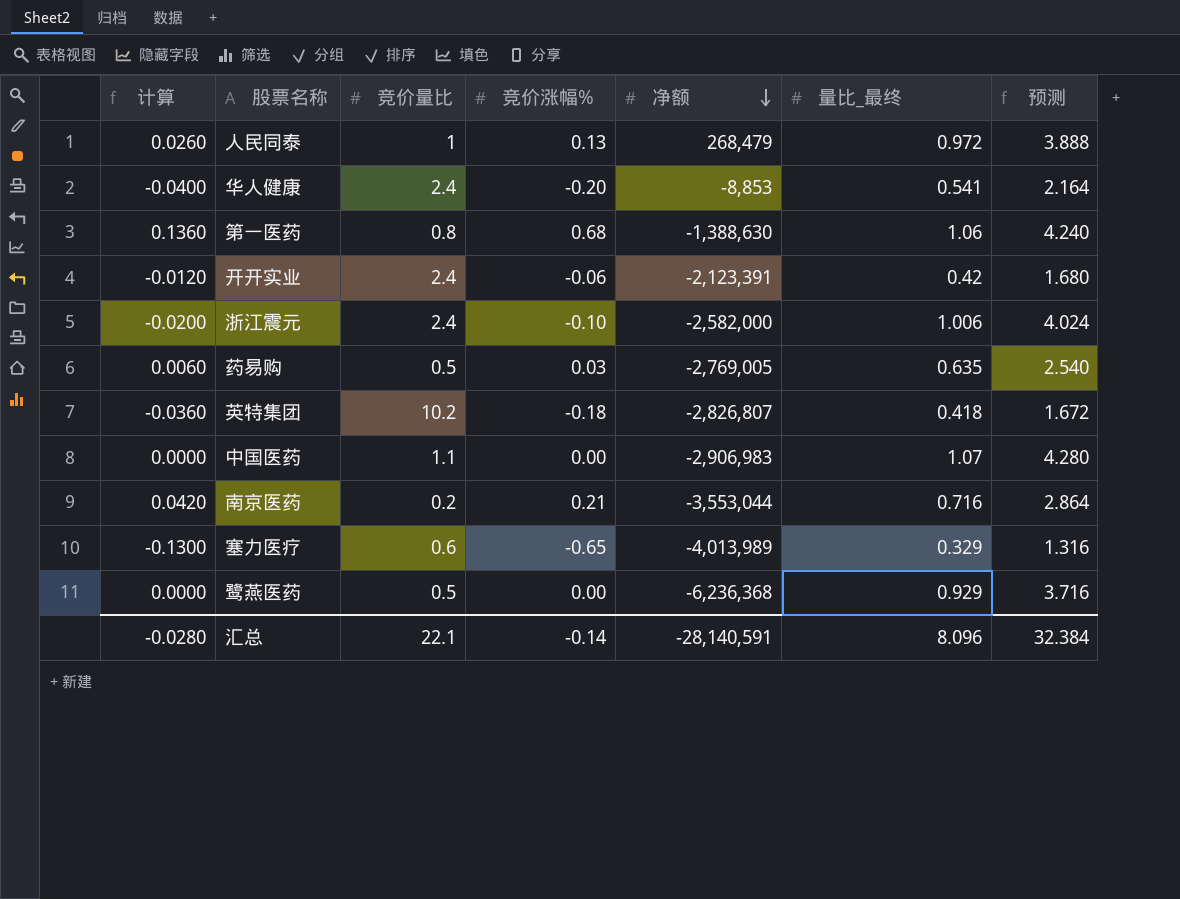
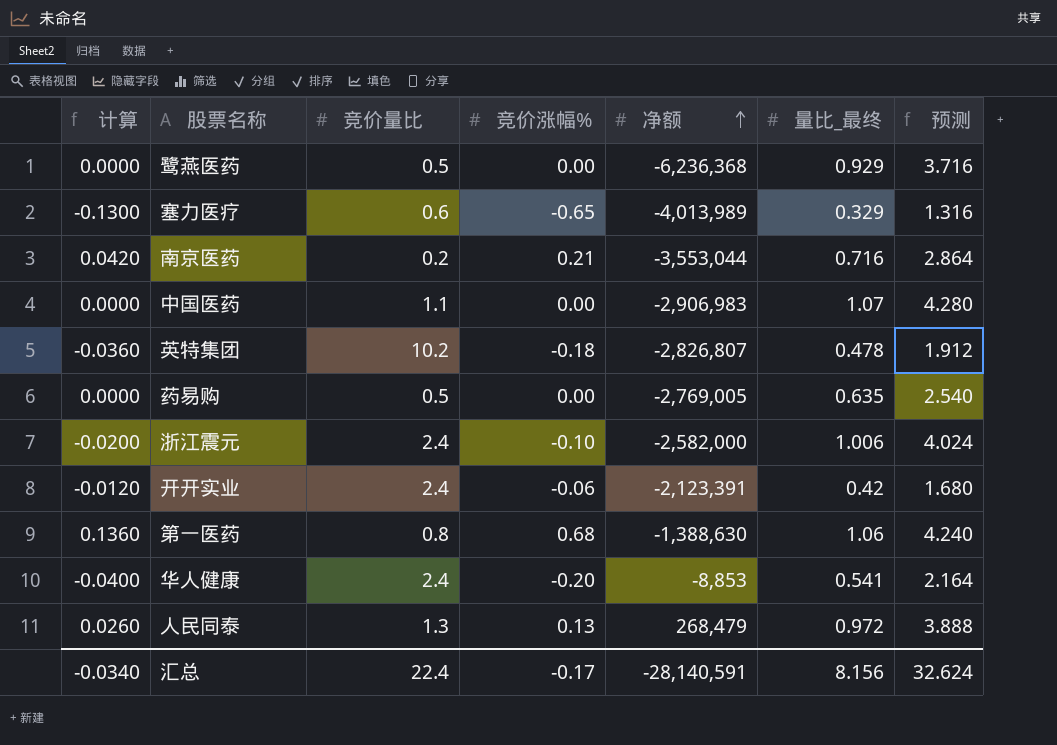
row order: 净额 descending -> 净额 ascending
英特集团 | 量比_最终: 0.418 -> 0.478
英特集团 | 预测: 1.672 -> 1.912
药易购 | 计算: 0.0060 -> 0.0000
药易购 | 竞价涨幅%: 0.03 -> 0.00
人民同泰 | 竞价量比: 1 -> 1.3
汇总 | 计算: -0.0280 -> -0.0340
汇总 | 竞价量比: 22.1 -> 22.4
汇总 | 竞价涨幅%: -0.14 -> -0.17
汇总 | 量比_最终: 8.096 -> 8.156
汇总 | 预测: 32.384 -> 32.624

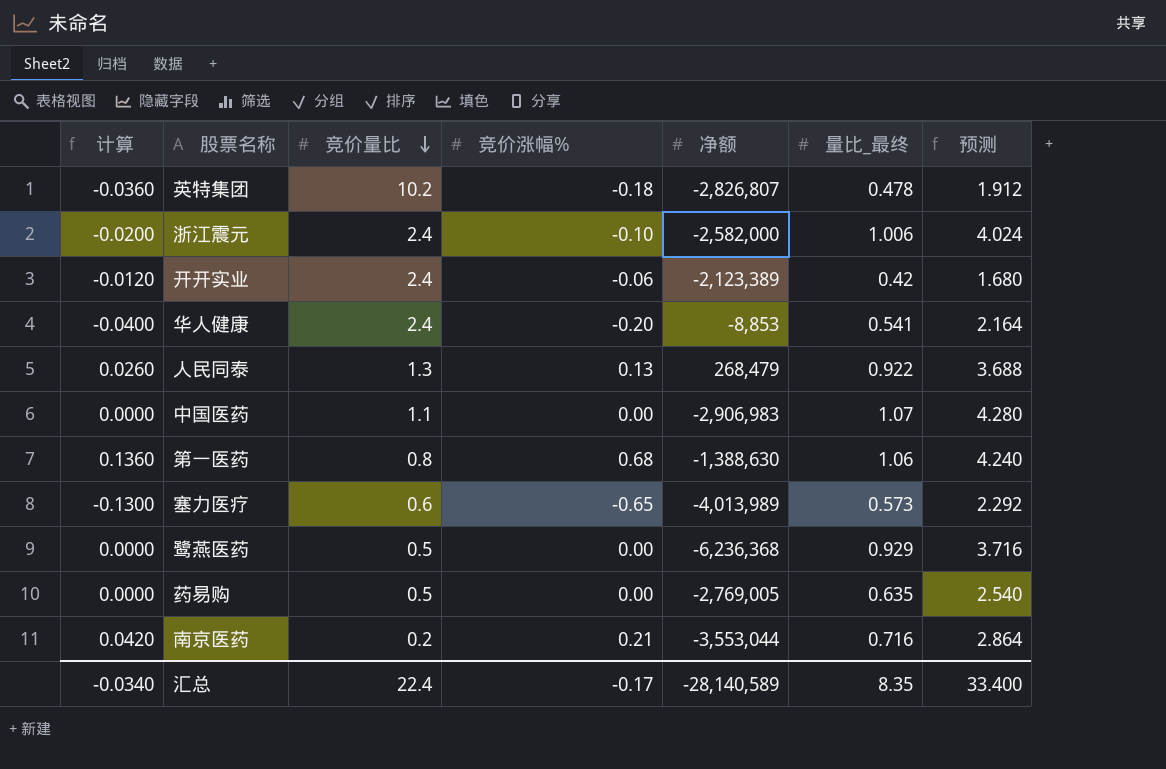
row order: 净额 ascending -> 竞价量比 descending
开开实业 | 净额: -2,123,391 -> -2,123,389
人民同泰 | 量比_最终: 0.972 -> 0.922
人民同泰 | 预测: 3.888 -> 3.688
塞力医疗 | 量比_最终: 0.329 -> 0.573
塞力医疗 | 预测: 1.316 -> 2.292
汇总 | 净额: -28,140,591 -> -28,140,589
汇总 | 量比_最终: 8.156 -> 8.35
汇总 | 预测: 32.624 -> 33.400

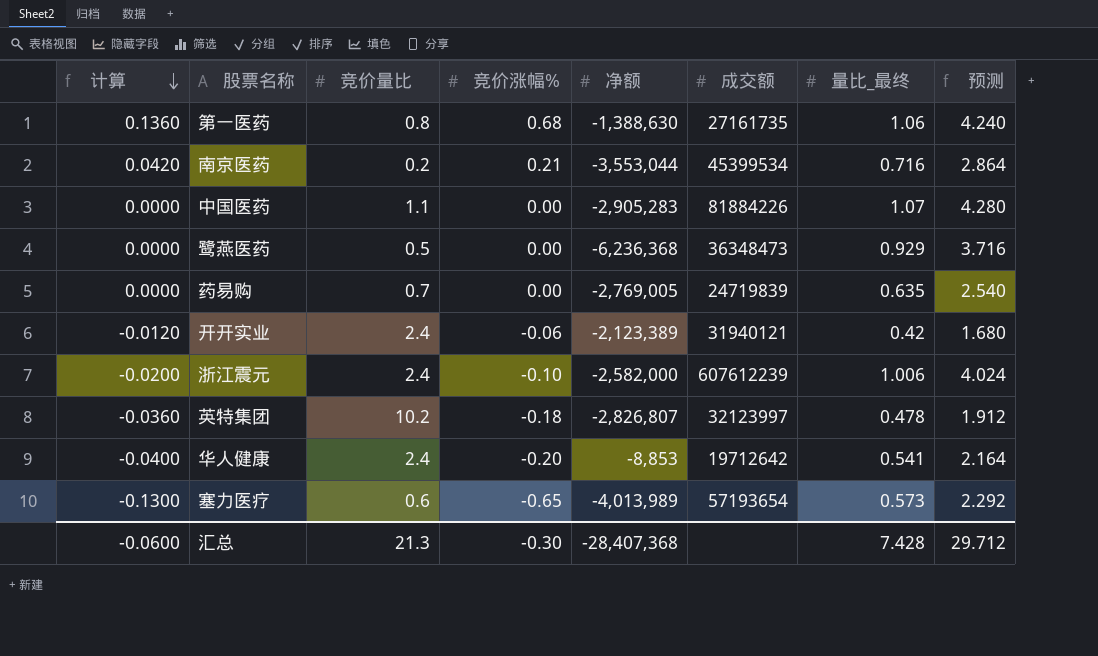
row order: 竞价量比 descending -> 计算 descending
column 成交额 | position: none -> 6
row 人民同泰: 0.0260 | 1.3 | 0.13 | 268,479 | 0.922 | 3.688 -> none
中国医药 | 净额: -2,906,983 -> -2,905,283
药易购 | 竞价量比: 0.5 -> 0.7
汇总 | 计算: -0.0340 -> -0.0600
汇总 | 竞价量比: 22.4 -> 21.3
汇总 | 竞价涨幅%: -0.17 -> -0.30
汇总 | 净额: -28,140,589 -> -28,407,368
汇总 | 量比_最终: 8.35 -> 7.428
汇总 | 预测: 33.400 -> 29.712

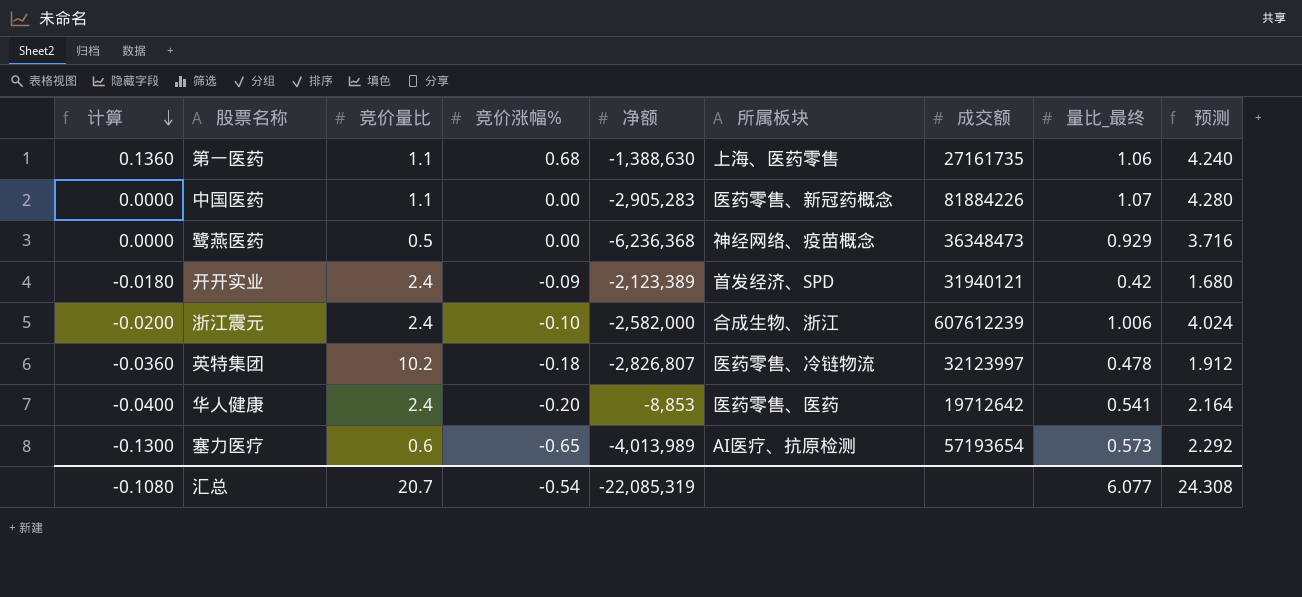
column 所属板块 | position: none -> 6
row 南京医药: 0.0420 | 0.2 | 0.21 | -3,553,044 | 45399534 | 0.716 | 2.864 -> none
row 药易购: 0.0000 | 0.7 | 0.00 | -2,769,005 | 24719839 | 0.635 | 2.540 -> none
第一医药 | 竞价量比: 0.8 -> 1.1
开开实业 | 计算: -0.0120 -> -0.0180
开开实业 | 竞价涨幅%: -0.06 -> -0.09
汇总 | 计算: -0.0600 -> -0.1080
汇总 | 竞价量比: 21.3 -> 20.7
汇总 | 竞价涨幅%: -0.30 -> -0.54
汇总 | 净额: -28,407,368 -> -22,085,319
汇总 | 量比_最终: 7.428 -> 6.077
汇总 | 预测: 29.712 -> 24.308

